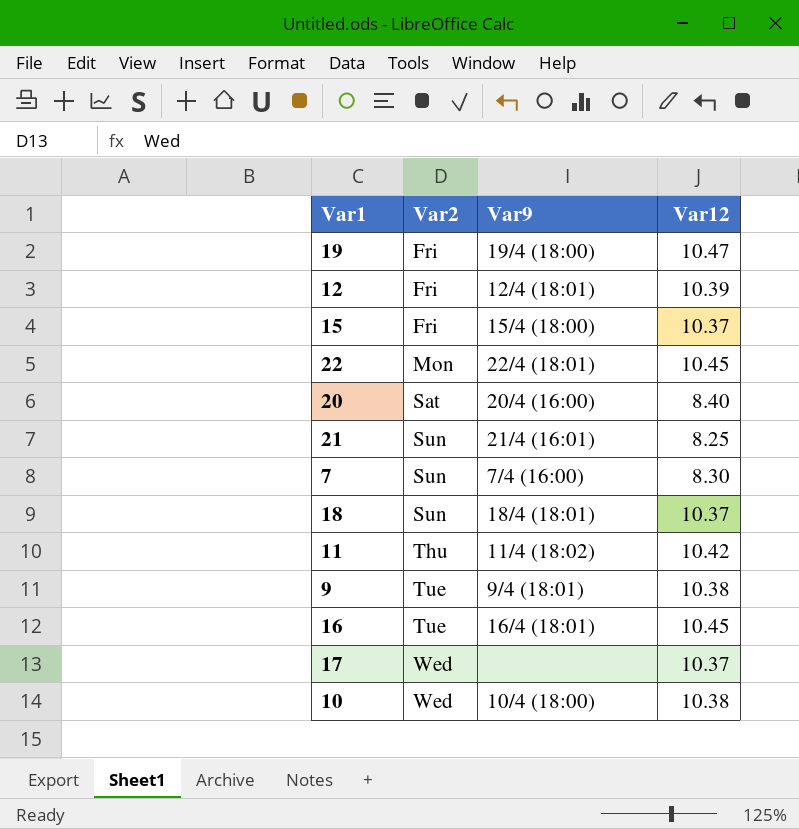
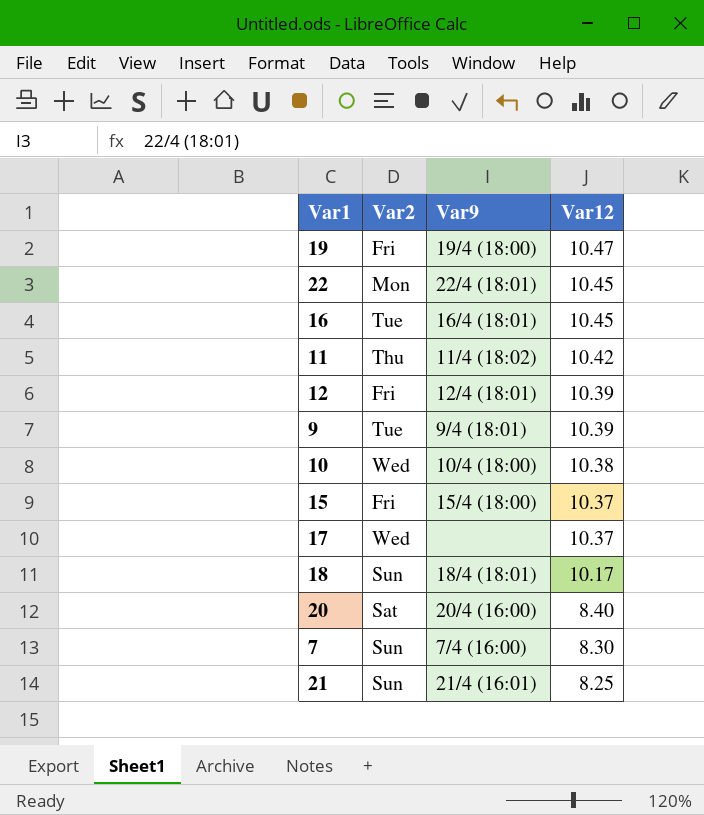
row order: Var2 ascending -> Var12 descending
9 | Var12: 10.38 -> 10.39
18 | Var12: 10.37 -> 10.17

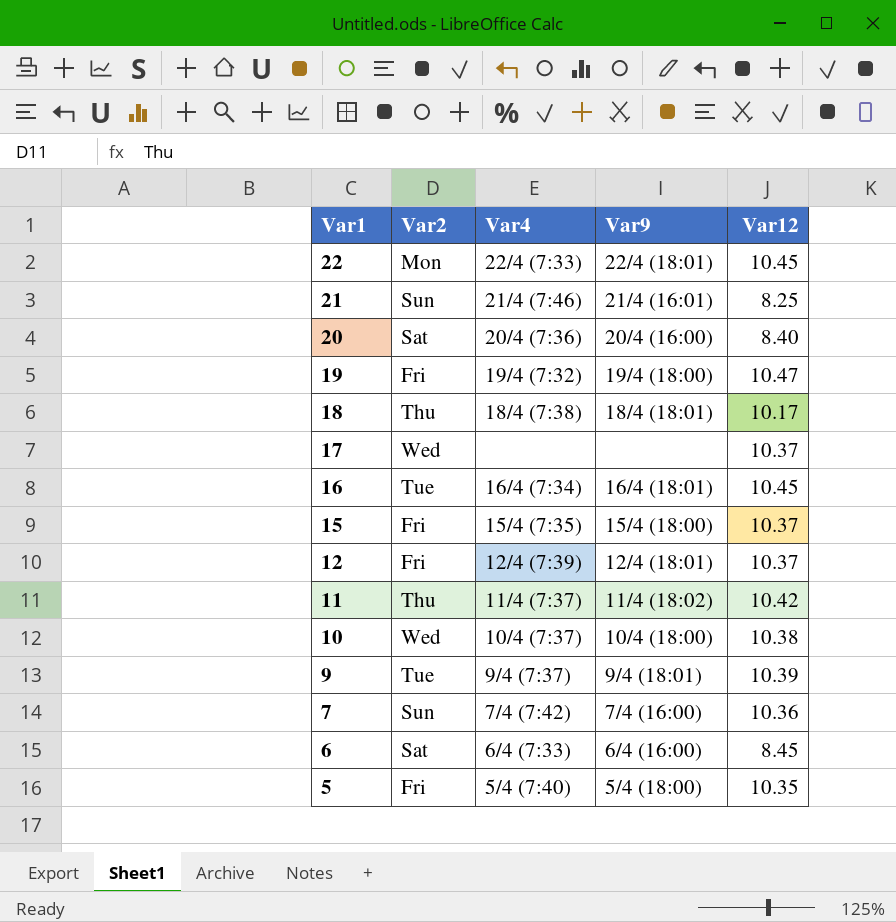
row order: Var12 descending -> Var1 descending
column Var4 | position: none -> 3
18 | Var2: Sun -> Thu
12 | Var12: 10.39 -> 10.37
7 | Var12: 8.30 -> 10.36
row 6: none -> Sat | 6/4 (7:33) | 6/4 (16:00) | 8.45
row 5: none -> Fri | 5/4 (7:40) | 5/4 (18:00) | 10.35

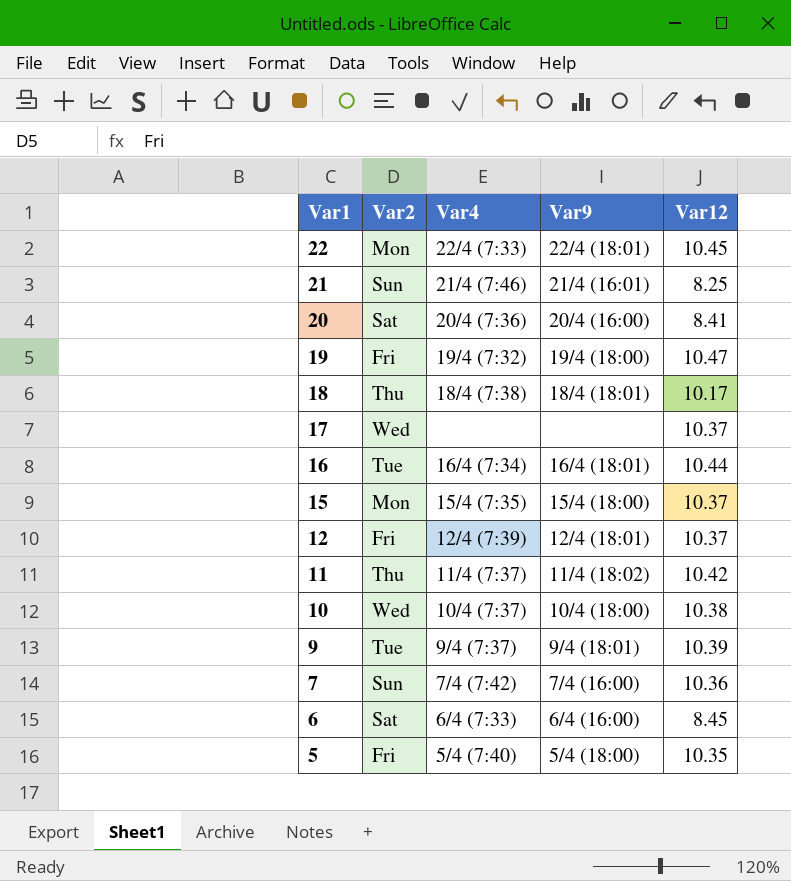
20 | Var12: 8.40 -> 8.41
16 | Var12: 10.45 -> 10.44
15 | Var2: Fri -> Mon

